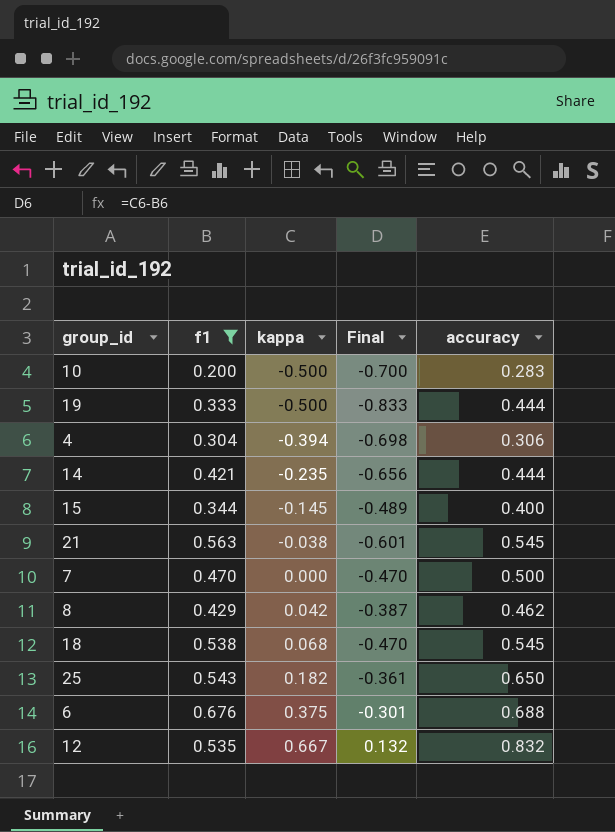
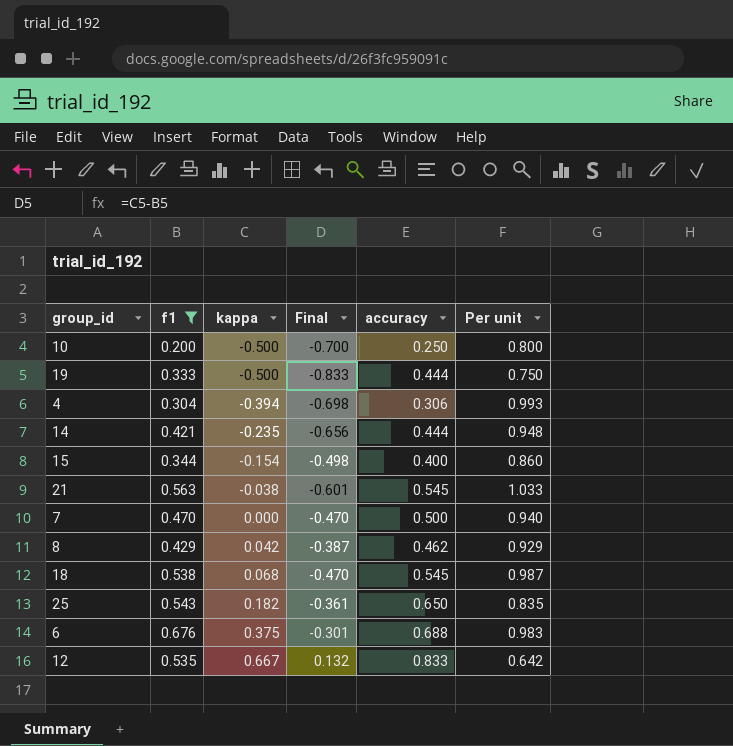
column Per unit | formula: none -> [f1] / [accuracy]
10 | accuracy: 0.283 -> 0.250
15 | kappa: -0.145 -> -0.154
15 | Final: -0.489 -> -0.498
12 | accuracy: 0.832 -> 0.833

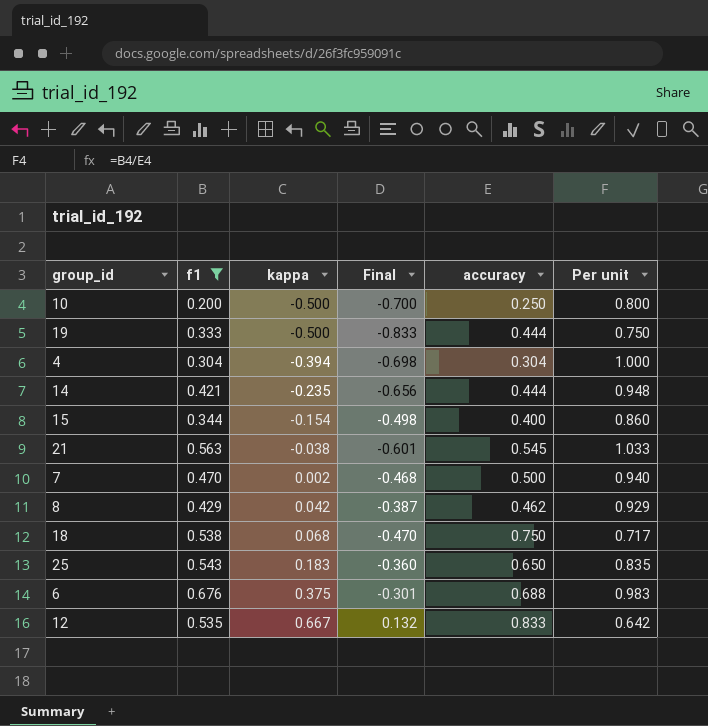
4 | accuracy: 0.306 -> 0.304
4 | Per unit: 0.993 -> 1.000
7 | kappa: 0.000 -> 0.002
7 | Final: -0.470 -> -0.468
18 | accuracy: 0.545 -> 0.750
18 | Per unit: 0.987 -> 0.717
25 | kappa: 0.182 -> 0.183
25 | Final: -0.361 -> -0.360

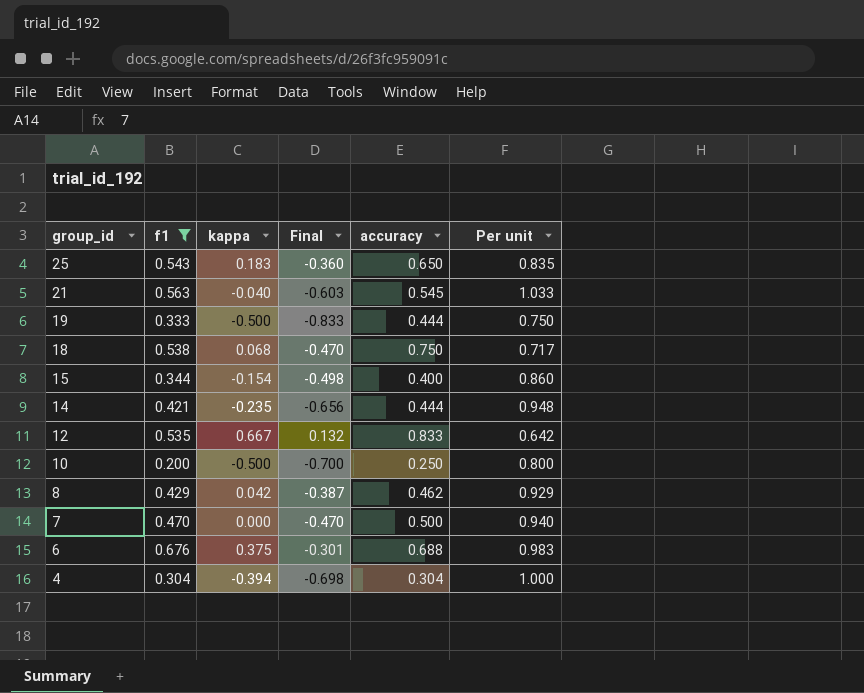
row order: kappa ascending -> group_id descending
21 | kappa: -0.038 -> -0.040
21 | Final: -0.601 -> -0.603
7 | kappa: 0.002 -> 0.000
7 | Final: -0.468 -> -0.470

